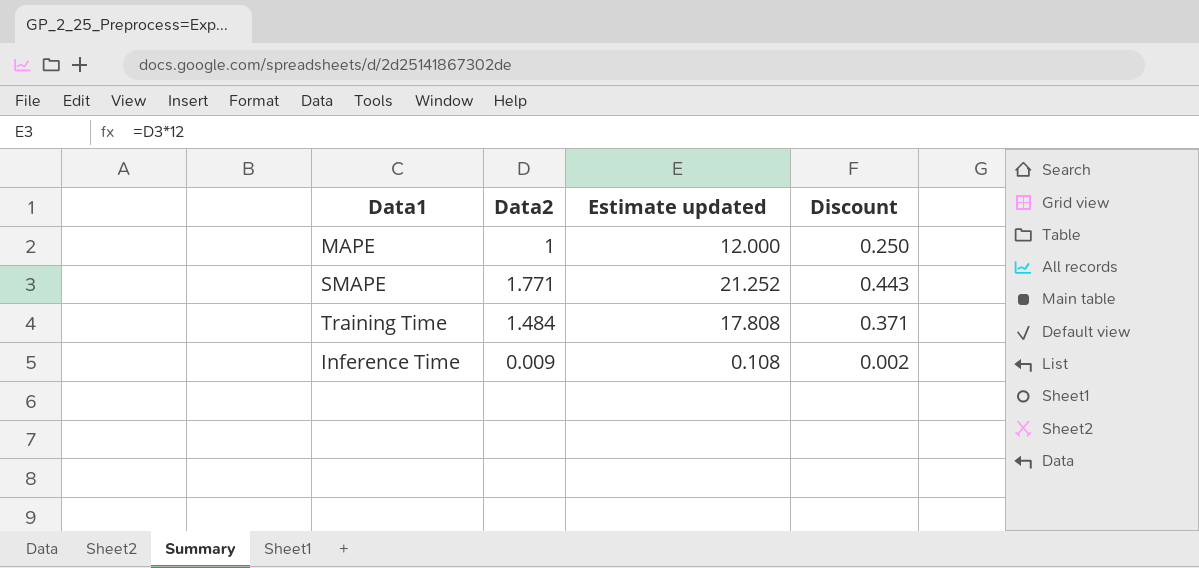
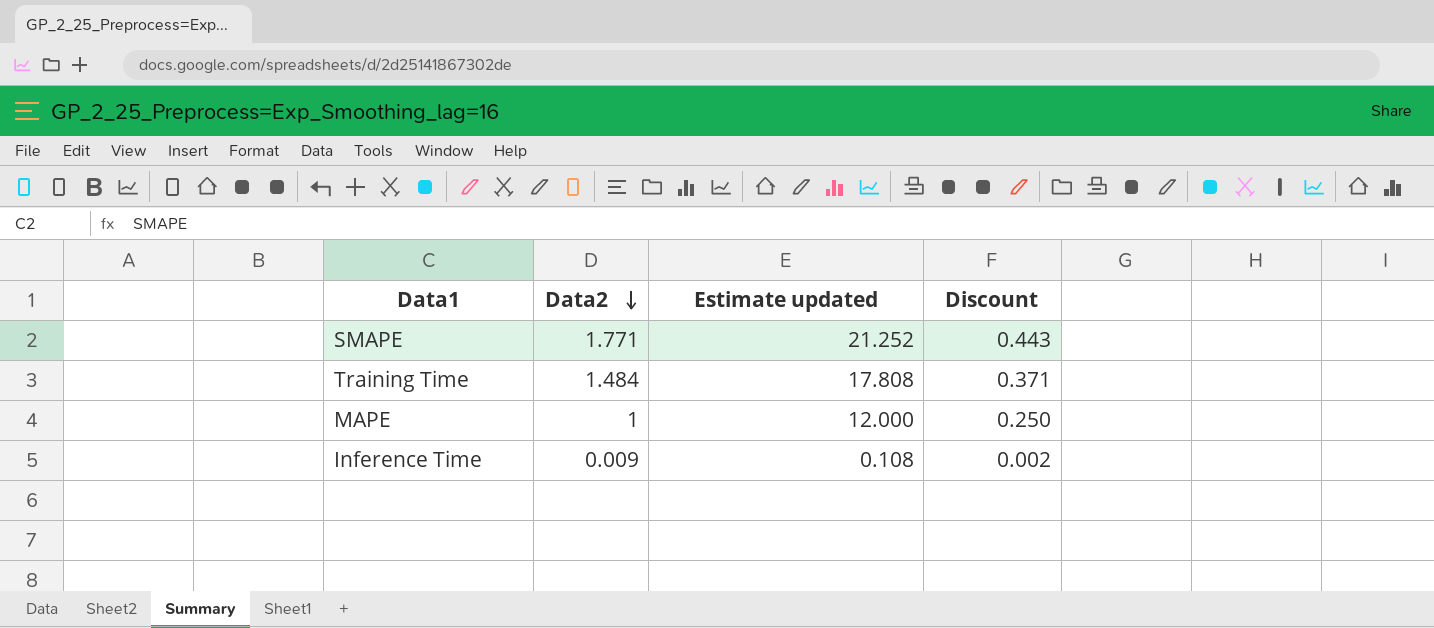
row order: none -> Data2 descending

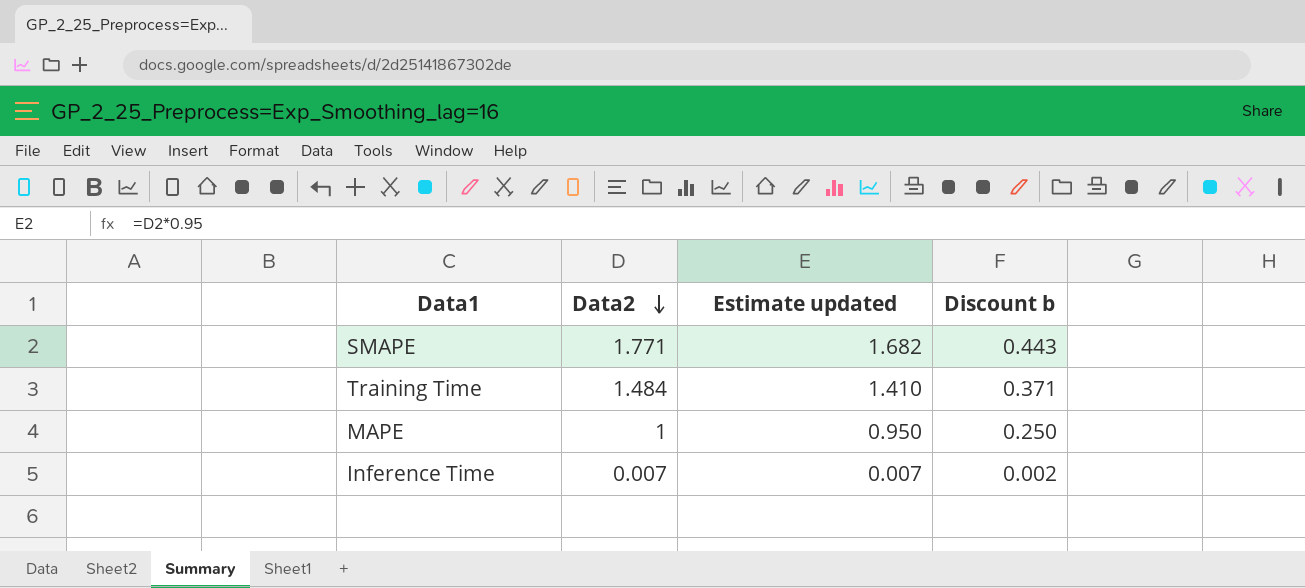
column Estimate updated | formula: [Data2] * 12 -> [Data2] * 0.95
column name: Discount -> Discount b
Inference Time | Data2: 0.009 -> 0.007

